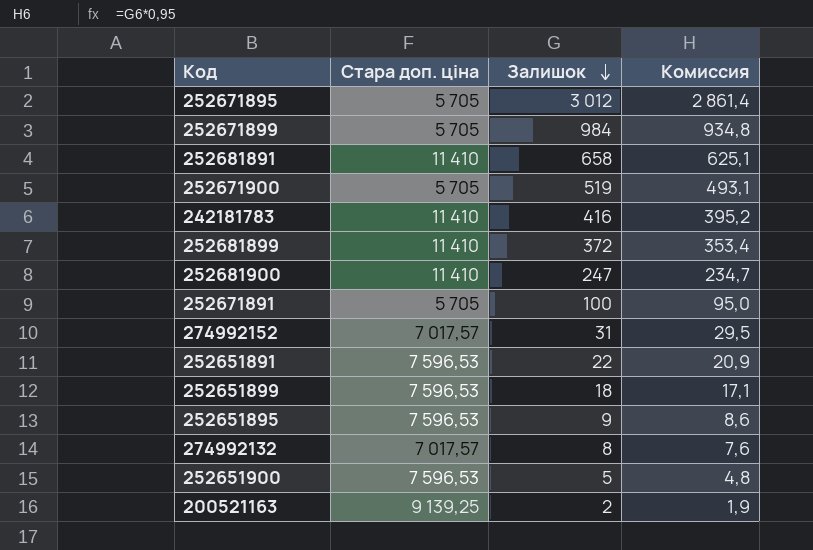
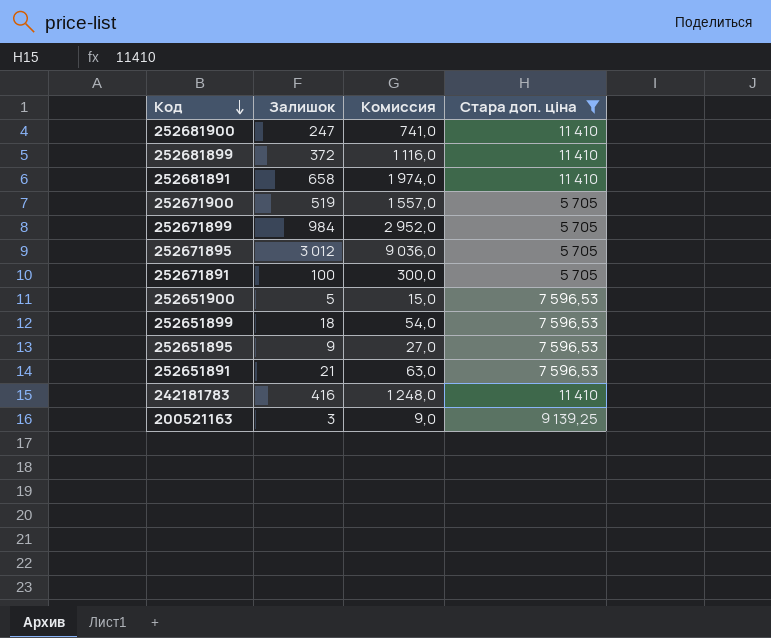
filter: none -> Стара доп. ціна != 7 017,57
row order: Залишок descending -> Код descending
column Комиссия | formula: [Залишок] * 0,95 -> [Залишок] * 3
column Стара доп. ціна | position: 2 -> 4
252651891 | Залишок: 22 -> 21
200521163 | Залишок: 2 -> 3

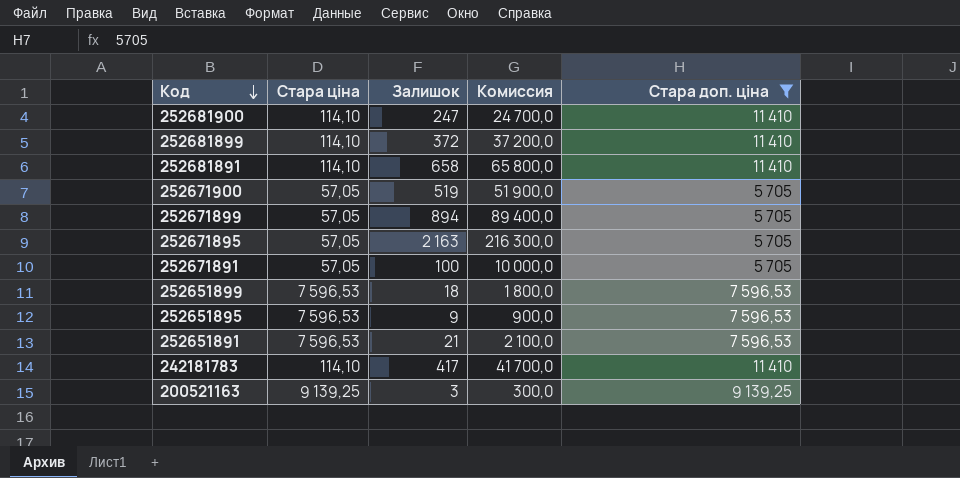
column Стара ціна | position: none -> 2
column Комиссия | formula: [Залишок] * 3 -> [Залишок] * 100
row 252651900: 5 | 15,0 | 7 596,53 -> none
252671899 | Залишок: 984 -> 894
252671895 | Залишок: 3 012 -> 2 163
242181783 | Залишок: 416 -> 417

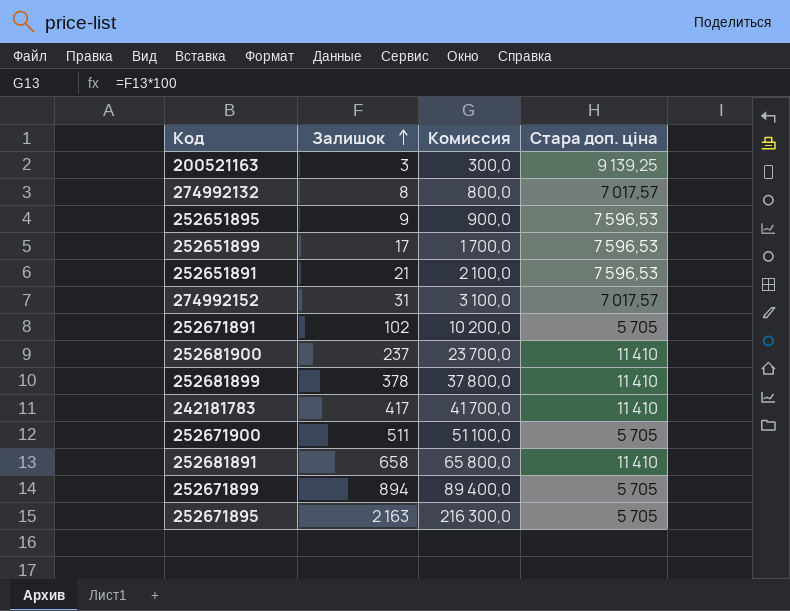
filter: Стара доп. ціна != 7 017,57 -> none
row order: Код descending -> Залишок ascending
column Стара ціна | position: 2 -> none
252651899 | Залишок: 18 -> 17
252651899 | Комиссия: 1 800,0 -> 1 700,0
252671891 | Залишок: 100 -> 102
252671891 | Комиссия: 10 000,0 -> 10 200,0
252681900 | Залишок: 247 -> 237
252681900 | Комиссия: 24 700,0 -> 23 700,0
252681899 | Залишок: 372 -> 378
252681899 | Комиссия: 37 200,0 -> 37 800,0
252671900 | Залишок: 519 -> 511
252671900 | Комиссия: 51 900,0 -> 51 100,0

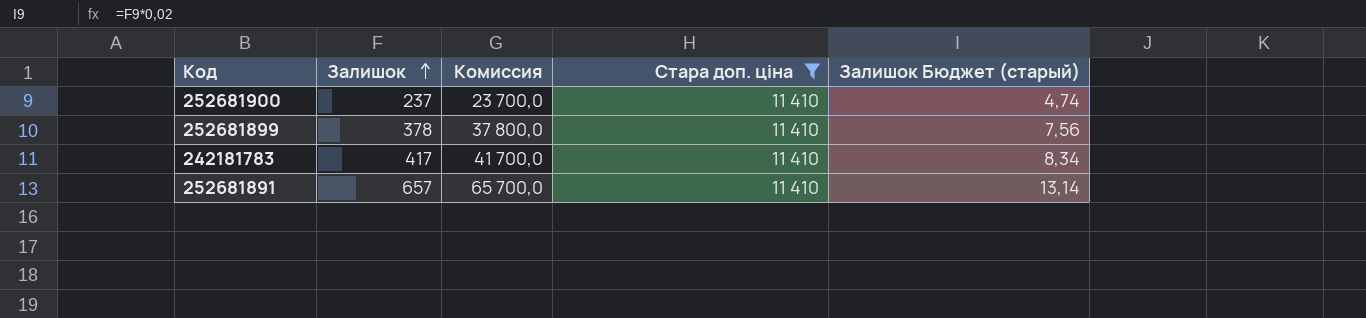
filter: none -> Стара доп. ціна = 11 410
column Залишок Бюджет (старый) | formula: none -> [Залишок] * 0,02
252681891 | Залишок: 658 -> 657
252681891 | Комиссия: 65 800,0 -> 65 700,0

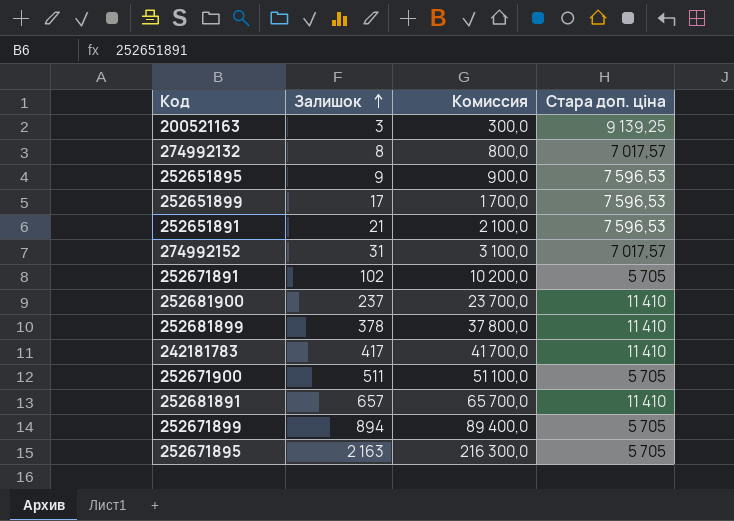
filter: Стара доп. ціна = 11 410 -> none
column Залишок Бюджет (старый) | formula: [Залишок] * 0,02 -> none

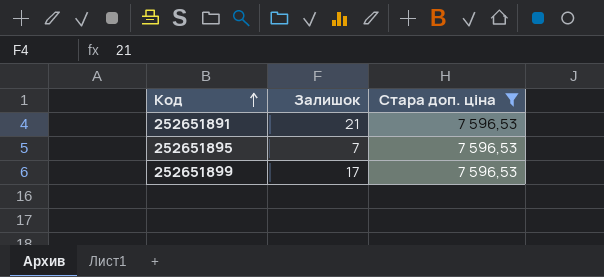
filter: none -> Стара доп. ціна = 7 596,53
row order: Залишок ascending -> Код ascending
column Комиссия | formula: [Залишок] * 100 -> none
252651895 | Залишок: 9 -> 7

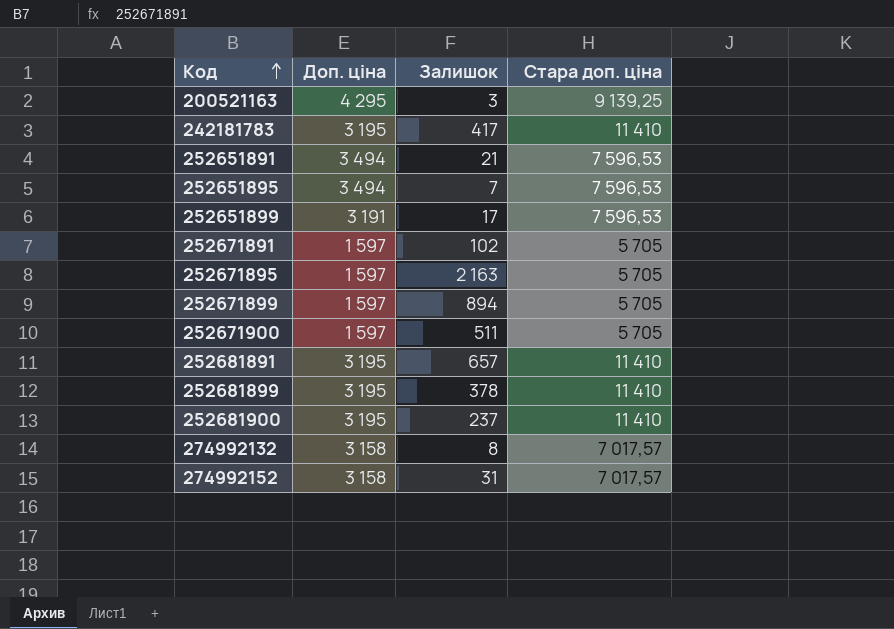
filter: Стара доп. ціна = 7 596,53 -> none
column Доп. ціна | position: none -> 2

